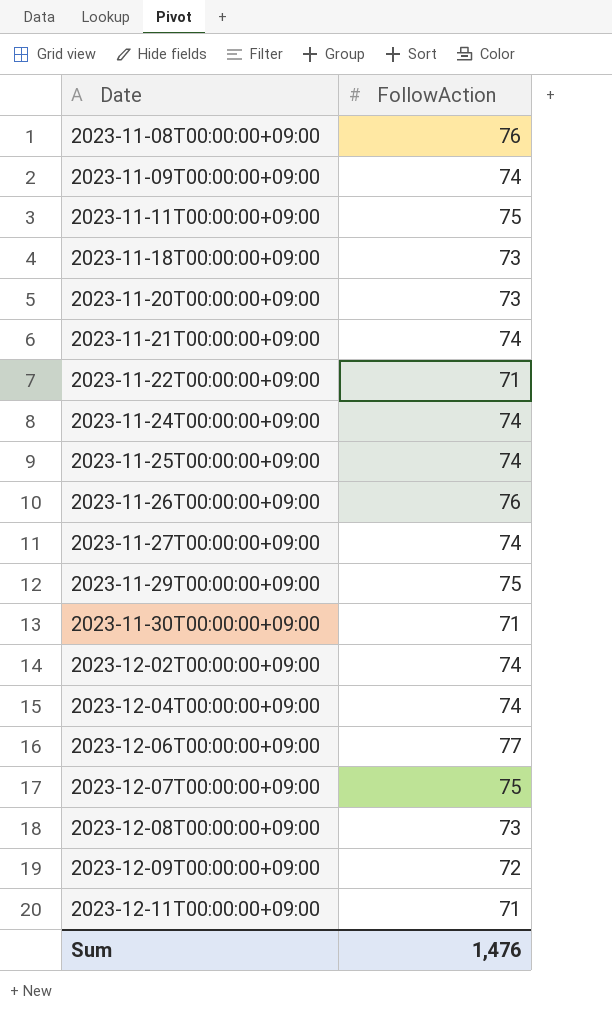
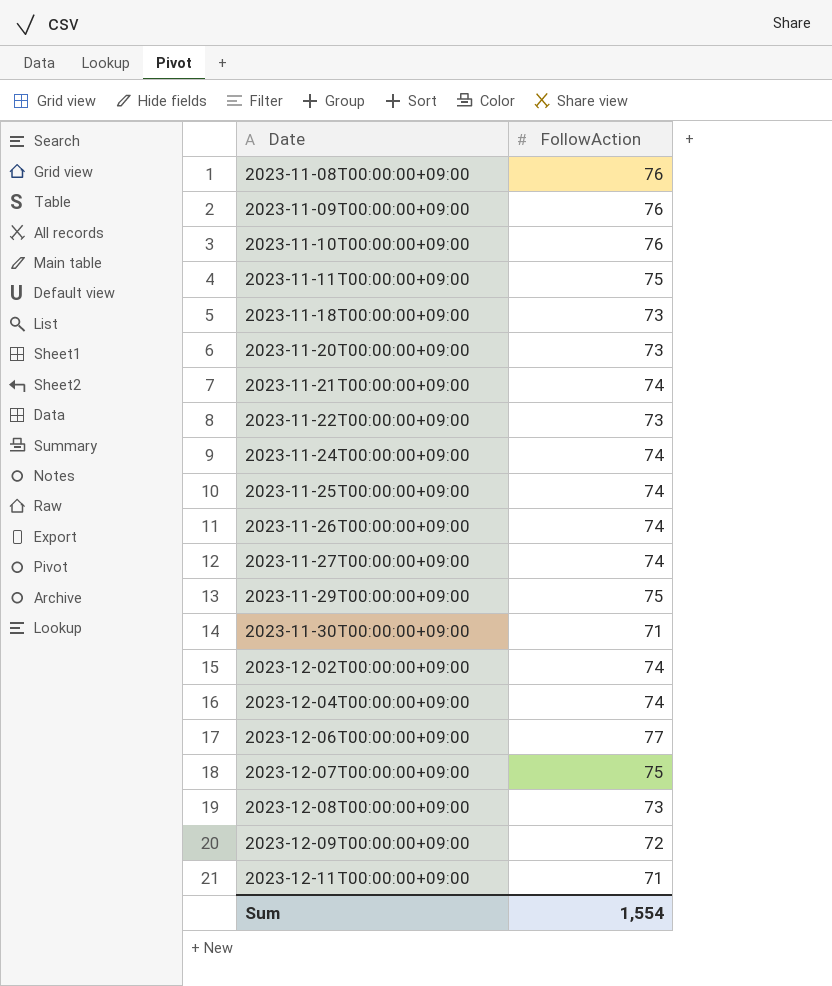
2023-11-09T00:00:00+09:00 | FollowAction: 74 -> 76
row 2023-11-10T00:00:00+09:00: none -> 76
2023-11-22T00:00:00+09:00 | FollowAction: 71 -> 73
2023-11-26T00:00:00+09:00 | FollowAction: 76 -> 74
Sum | FollowAction: 1,476 -> 1,554

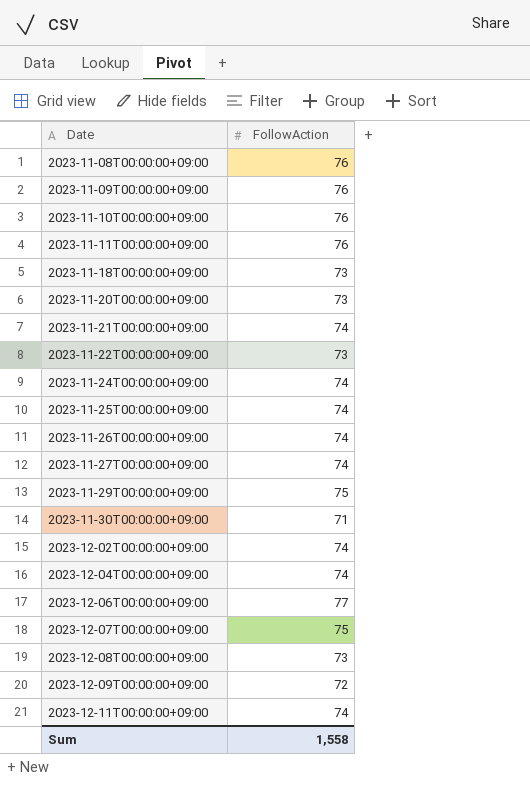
2023-11-11T00:00:00+09:00 | FollowAction: 75 -> 76
2023-12-11T00:00:00+09:00 | FollowAction: 71 -> 74
Sum | FollowAction: 1,554 -> 1,558

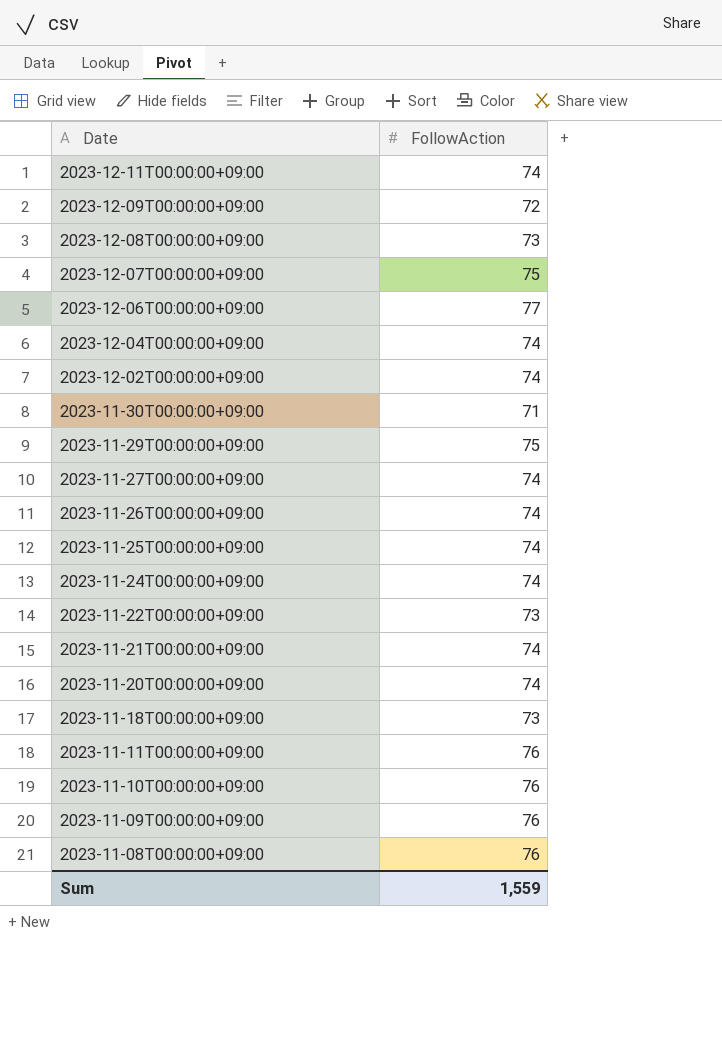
row order: Date ascending -> Date descending
2023-11-20T00:00:00+09:00 | FollowAction: 73 -> 74
Sum | FollowAction: 1,558 -> 1,559

